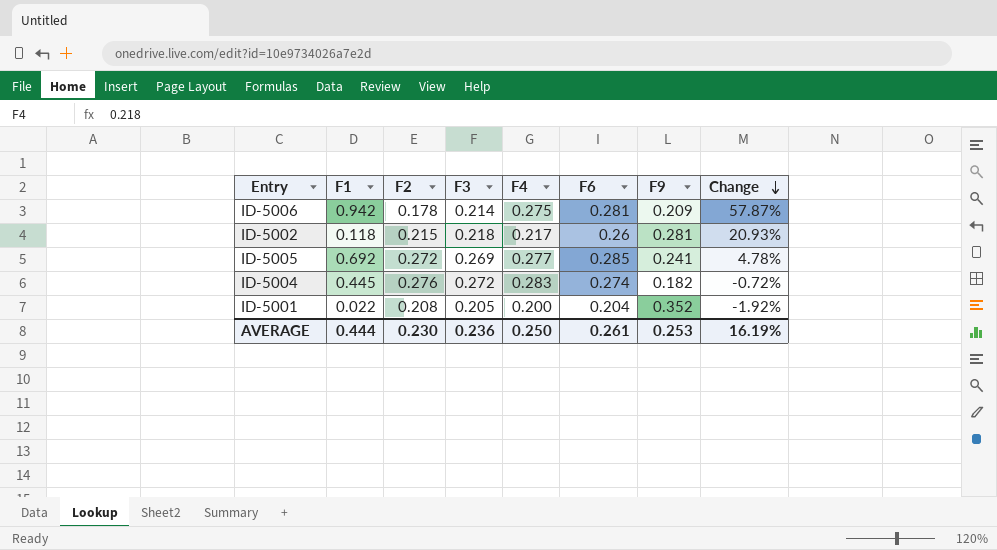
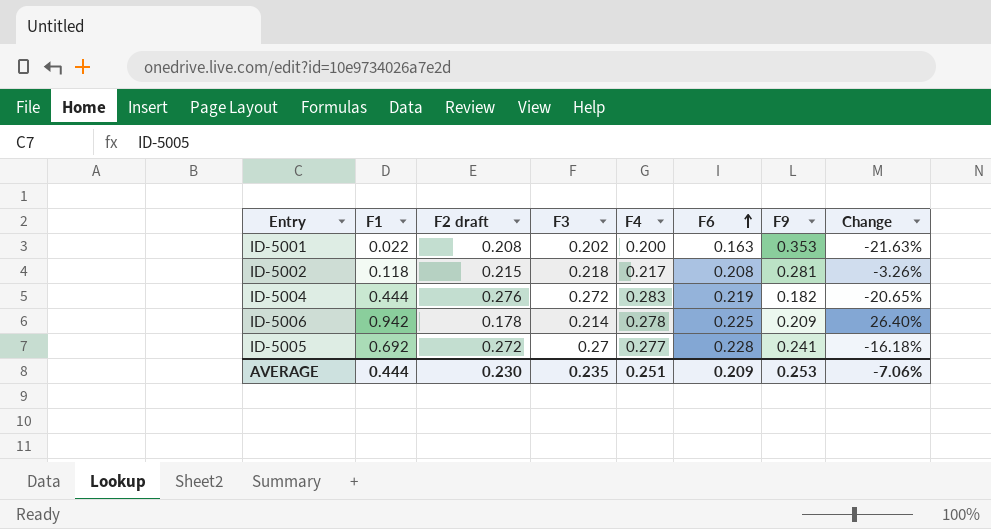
row order: Change descending -> F6 ascending
column name: F2 -> F2 draft
ID-5001 | F3: 0.205 -> 0.202
ID-5001 | F6: 0.204 -> 0.163
ID-5001 | F9: 0.352 -> 0.353
ID-5001 | Change: -1.92% -> -21.63%
ID-5002 | F6: 0.26 -> 0.208
ID-5002 | Change: 20.93% -> -3.26%
ID-5004 | F1: 0.445 -> 0.444
ID-5004 | F6: 0.274 -> 0.219
ID-5004 | Change: -0.72% -> -20.65%
ID-5006 | F4: 0.275 -> 0.278
ID-5006 | F6: 0.281 -> 0.225
ID-5006 | Change: 57.87% -> 26.40%
ID-5005 | F3: 0.269 -> 0.27
ID-5005 | F6: 0.285 -> 0.228
ID-5005 | Change: 4.78% -> -16.18%
AVERAGE | F3: 0.236 -> 0.235
AVERAGE | F4: 0.250 -> 0.251
AVERAGE | F6: 0.261 -> 0.209
AVERAGE | Change: 16.19% -> -7.06%

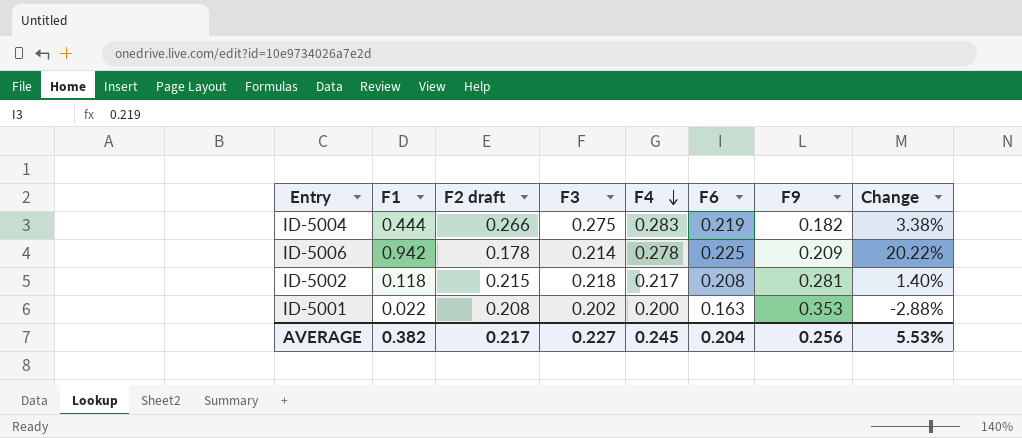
row order: F6 ascending -> F4 descending
column Change | formula: ([F6] - [F2 draft]) / [F2 draft] -> ([F3] - [F2 draft]) / [F2 draft]
row ID-5005: 0.692 | 0.272 | 0.27 | 0.277 | 0.228 | 0.241 | -16.18% -> none
ID-5004 | F2 draft: 0.276 -> 0.266
ID-5004 | F3: 0.272 -> 0.275
AVERAGE | F1: 0.444 -> 0.382
AVERAGE | F2 draft: 0.230 -> 0.217
AVERAGE | F3: 0.235 -> 0.227
AVERAGE | F4: 0.251 -> 0.245
AVERAGE | F6: 0.209 -> 0.204
AVERAGE | F9: 0.253 -> 0.256
AVERAGE | Change: -7.06% -> 5.53%

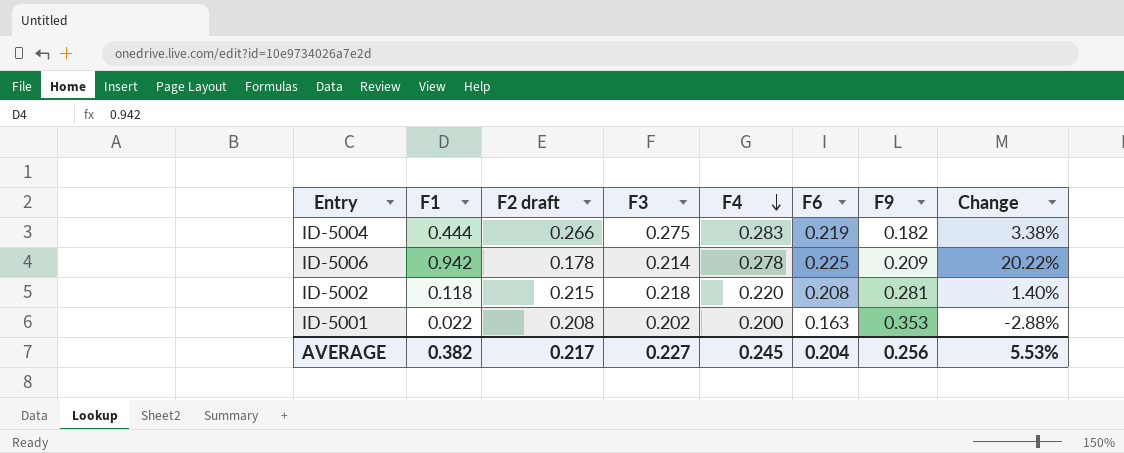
ID-5002 | F4: 0.217 -> 0.220

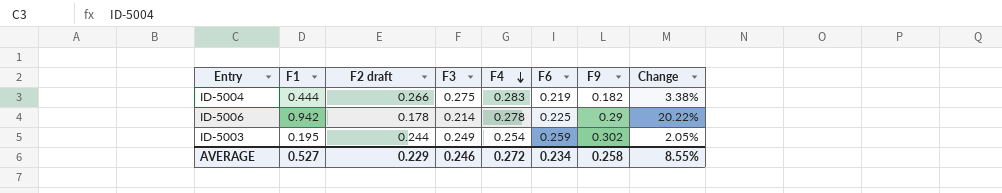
row ID-5002: 0.118 | 0.215 | 0.218 | 0.220 | 0.208 | 0.281 | 1.40% -> none
row ID-5001: 0.022 | 0.208 | 0.202 | 0.200 | 0.163 | 0.353 | -2.88% -> none
ID-5006 | F9: 0.209 -> 0.29
row ID-5003: none -> 0.195 | 0.244 | 0.249 | 0.254 | 0.259 | 0.302 | 2.05%
AVERAGE | F1: 0.382 -> 0.527
AVERAGE | F2 draft: 0.217 -> 0.229
AVERAGE | F3: 0.227 -> 0.246
AVERAGE | F4: 0.245 -> 0.272
AVERAGE | F6: 0.204 -> 0.234
AVERAGE | F9: 0.256 -> 0.258
AVERAGE | Change: 5.53% -> 8.55%

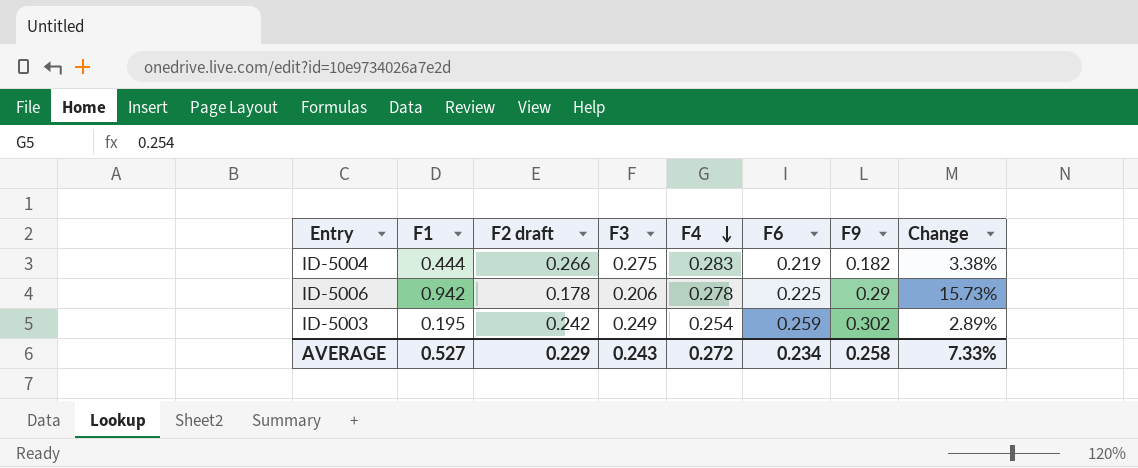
ID-5006 | F3: 0.214 -> 0.206
ID-5006 | Change: 20.22% -> 15.73%
ID-5003 | F2 draft: 0.244 -> 0.242
ID-5003 | Change: 2.05% -> 2.89%
AVERAGE | F3: 0.246 -> 0.243
AVERAGE | Change: 8.55% -> 7.33%

